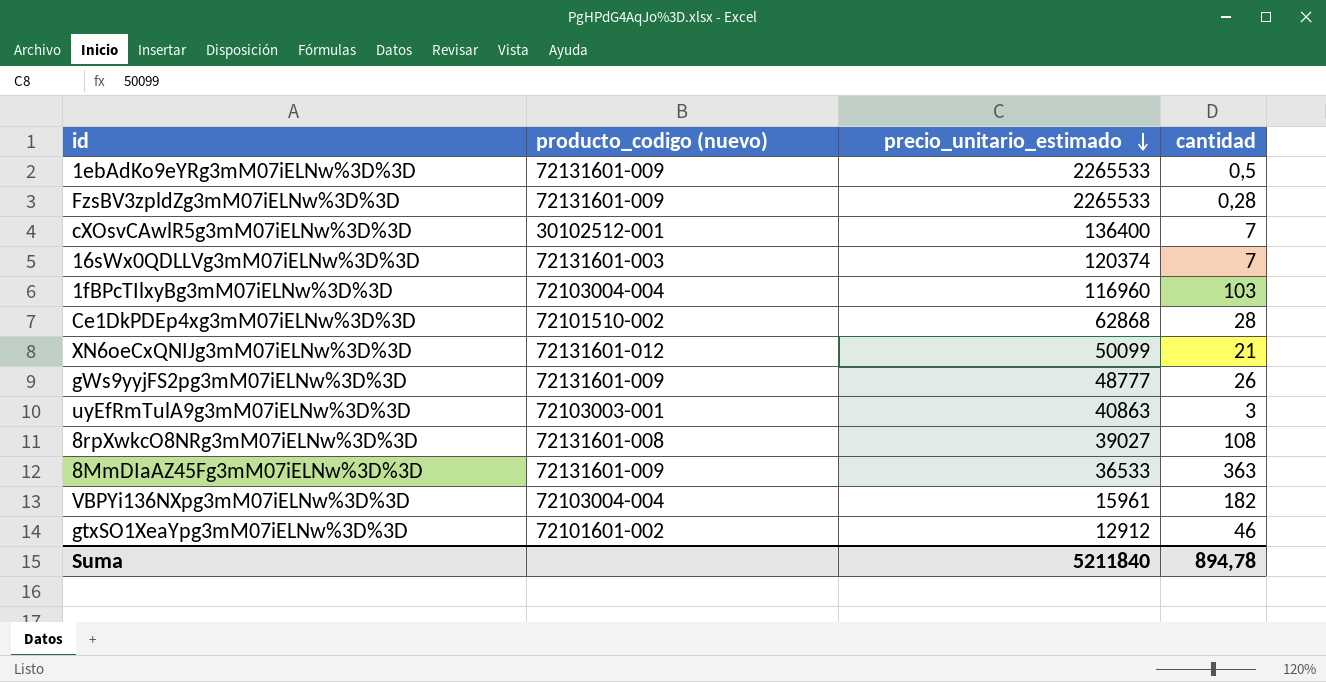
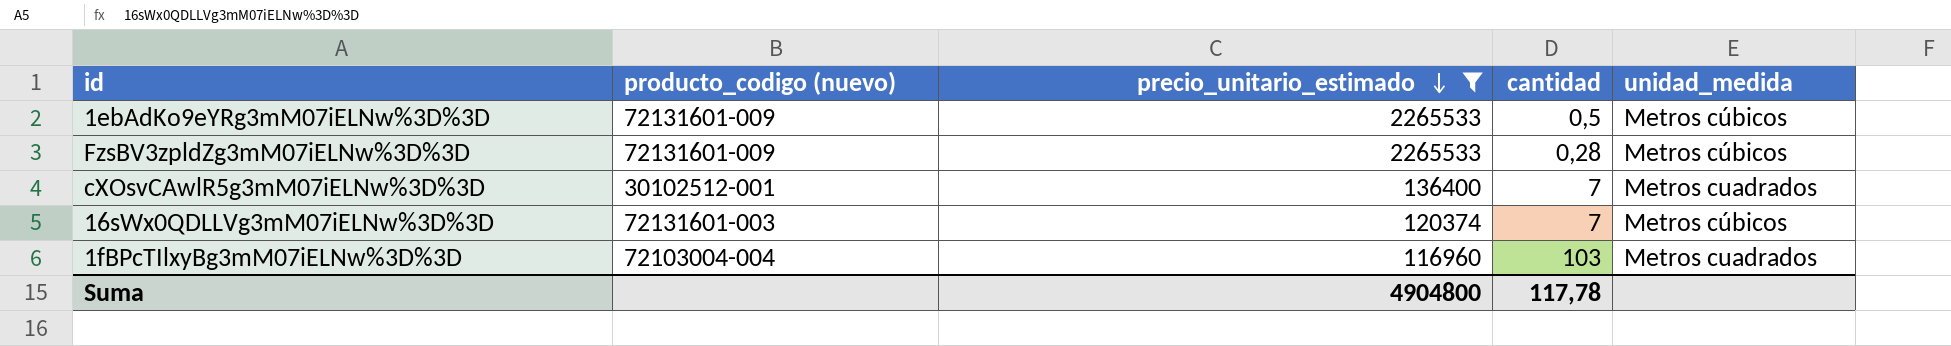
filter: none -> precio_unitario_estimado >= 116960
column unidad_medida | position: none -> 5
Suma | precio_unitario_estimado: 5211840 -> 4904800
Suma | cantidad: 894,78 -> 117,78

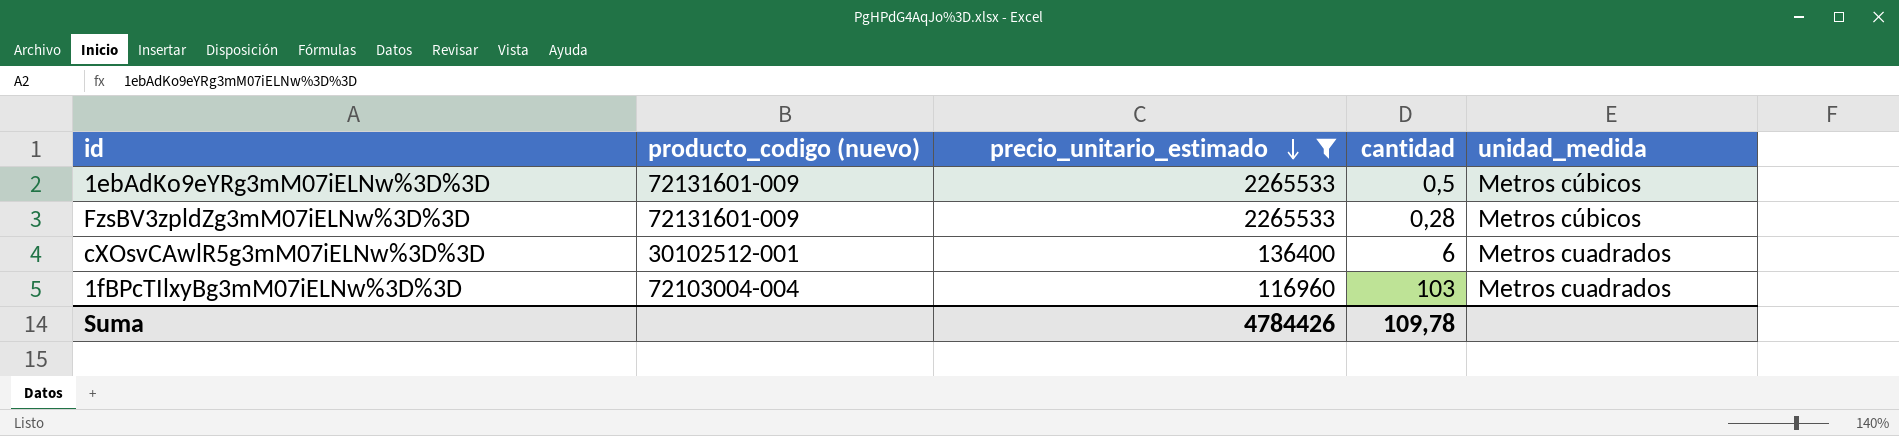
row 16sWx0QDLLVg3mM07iELNw%3D%3D: 72131601-003 | 120374 | 7 | Metros cúbicos -> none
cXOsvCAwlR5g3mM07iELNw%3D%3D | cantidad: 7 -> 6
Suma | precio_unitario_estimado: 4904800 -> 4784426
Suma | cantidad: 117,78 -> 109,78

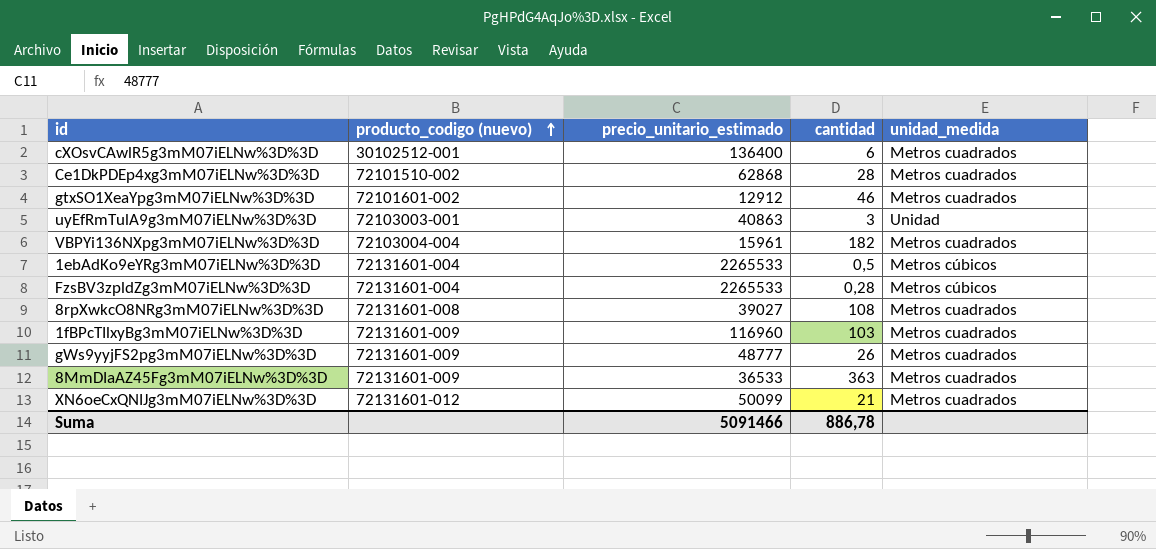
filter: precio_unitario_estimado >= 116960 -> none
row order: precio_unitario_estimado descending -> producto_codigo (nuevo) ascending
1ebAdKo9eYRg3mM07iELNw%3D%3D | producto_codigo (nuevo): 72131601-009 -> 72131601-004
FzsBV3zpldZg3mM07iELNw%3D%3D | producto_codigo (nuevo): 72131601-009 -> 72131601-004
1fBPcTIlxyBg3mM07iELNw%3D%3D | producto_codigo (nuevo): 72103004-004 -> 72131601-009
Suma | precio_unitario_estimado: 4784426 -> 5091466
Suma | cantidad: 109,78 -> 886,78

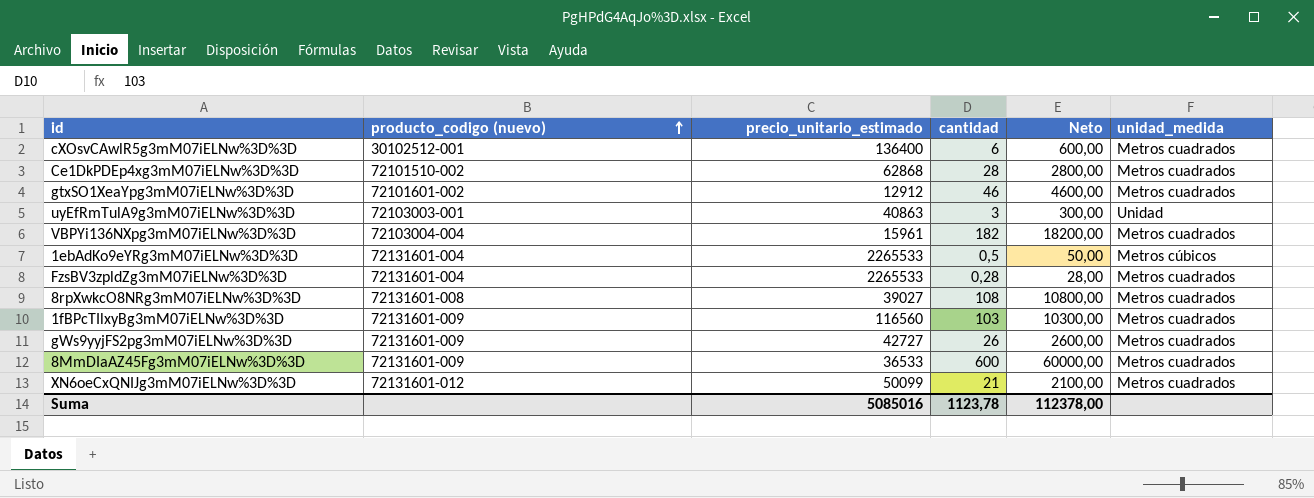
column Neto | formula: none -> [cantidad] * 100
FzsBV3zpldZg3mM07iELNw%3D%3D | unidad_medida: Metros cúbicos -> Metros cuadrados
1fBPcTIlxyBg3mM07iELNw%3D%3D | precio_unitario_estimado: 116960 -> 116560
gWs9yyjFS2pg3mM07iELNw%3D%3D | precio_unitario_estimado: 48777 -> 42727
8MmDIaAZ45Fg3mM07iELNw%3D%3D | cantidad: 363 -> 600
Suma | precio_unitario_estimado: 5091466 -> 5085016
Suma | cantidad: 886,78 -> 1123,78

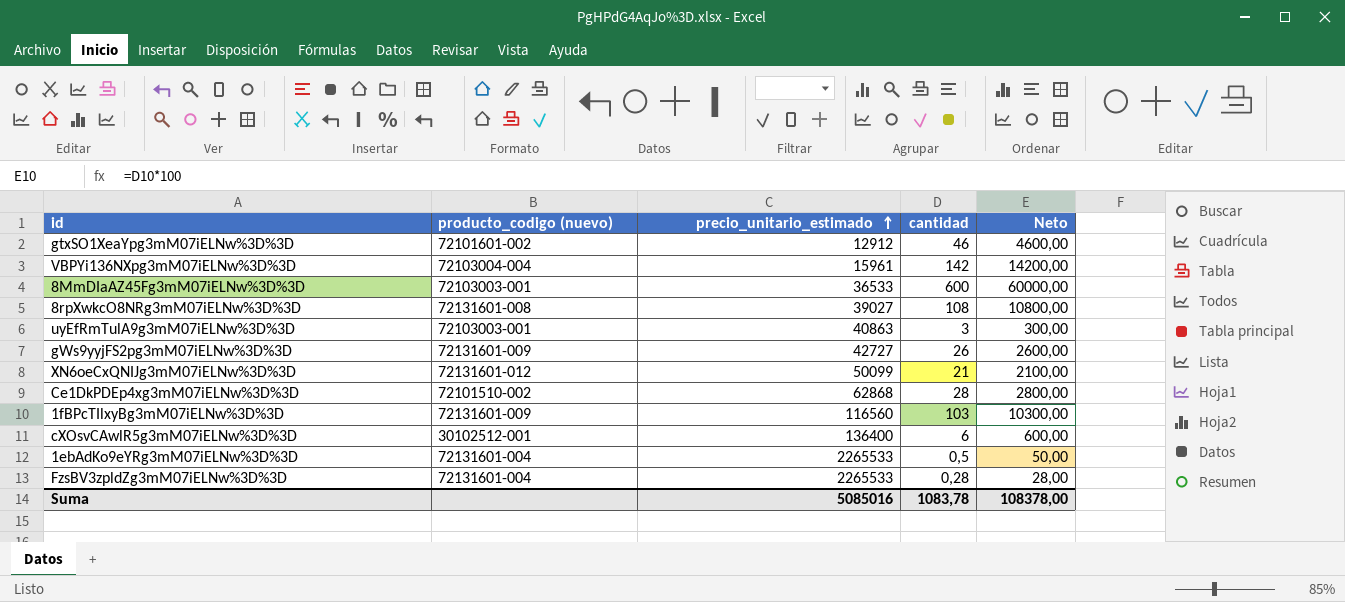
row order: producto_codigo (nuevo) ascending -> precio_unitario_estimado ascending
column unidad_medida | position: 6 -> none
VBPYi136NXpg3mM07iELNw%3D%3D | cantidad: 182 -> 142
VBPYi136NXpg3mM07iELNw%3D%3D | Neto: 18200,00 -> 14200,00
8MmDIaAZ45Fg3mM07iELNw%3D%3D | producto_codigo (nuevo): 72131601-009 -> 72103003-001
Suma | cantidad: 1123,78 -> 1083,78
Suma | Neto: 112378,00 -> 108378,00

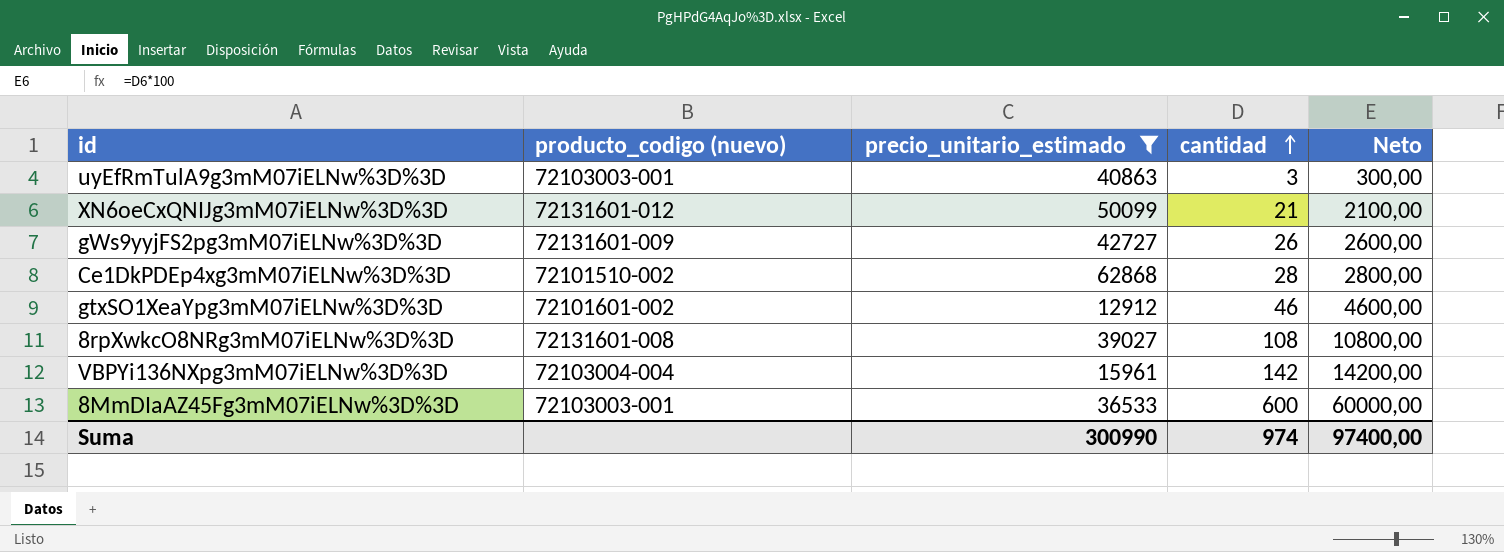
filter: none -> precio_unitario_estimado <= 62868
row order: precio_unitario_estimado ascending -> cantidad ascending
Suma | precio_unitario_estimado: 5085016 -> 300990
Suma | cantidad: 1083,78 -> 974
Suma | Neto: 108378,00 -> 97400,00

